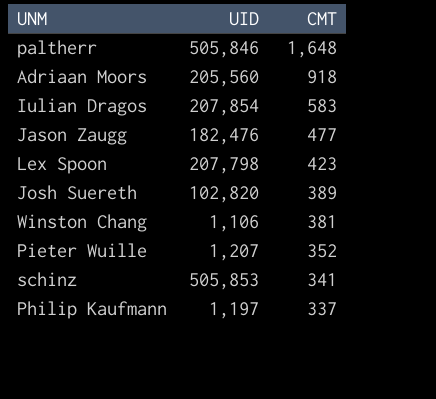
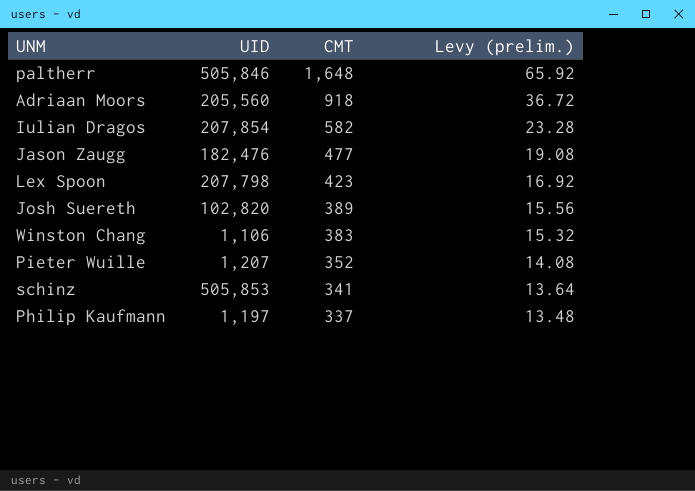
column Levy (prelim.) | formula: none -> [CMT] * 0.04
Iulian Dragos | CMT: 583 -> 582
Winston Chang | CMT: 381 -> 383

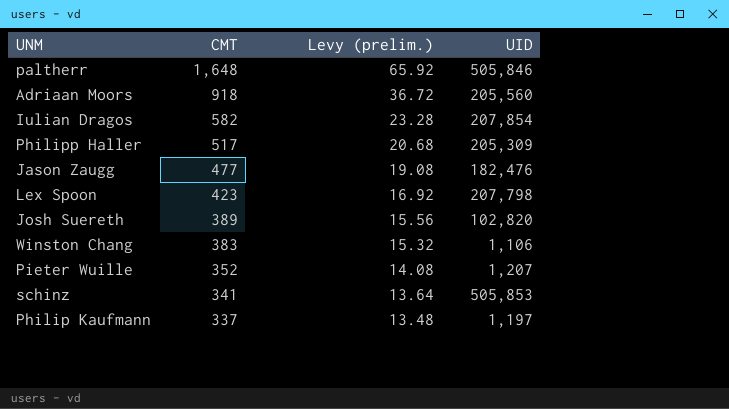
column UID | position: 2 -> 4
row Philipp Haller: none -> 517 | 20.68 | 205,309

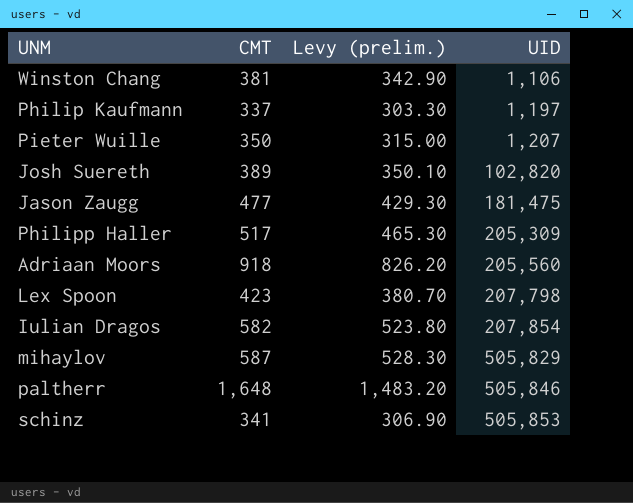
row order: CMT descending -> UID ascending
column Levy (prelim.) | formula: [CMT] * 0.04 -> [CMT] * 0.9
Winston Chang | CMT: 383 -> 381
Pieter Wuille | CMT: 352 -> 350
Jason Zaugg | UID: 182,476 -> 181,475
row mihaylov: none -> 587 | 528.30 | 505,829

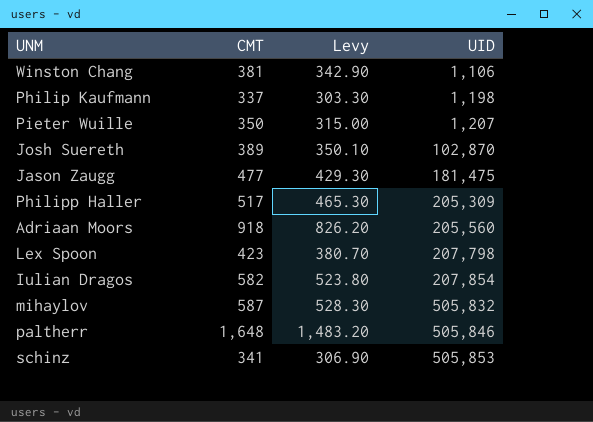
column name: Levy (prelim.) -> Levy
Philip Kaufmann | UID: 1,197 -> 1,198
Josh Suereth | UID: 102,820 -> 102,870
mihaylov | UID: 505,829 -> 505,832

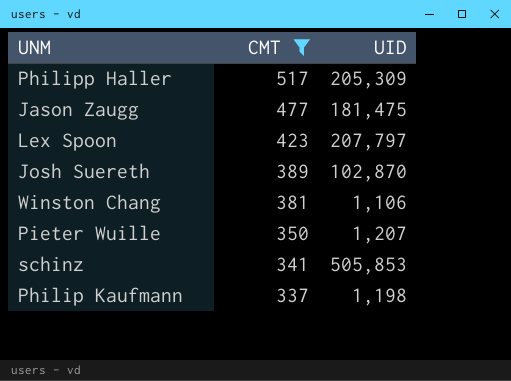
filter: none -> CMT <= 517
row order: UID ascending -> CMT descending
column Levy | formula: [CMT] * 0.9 -> none
Lex Spoon | UID: 207,798 -> 207,797

